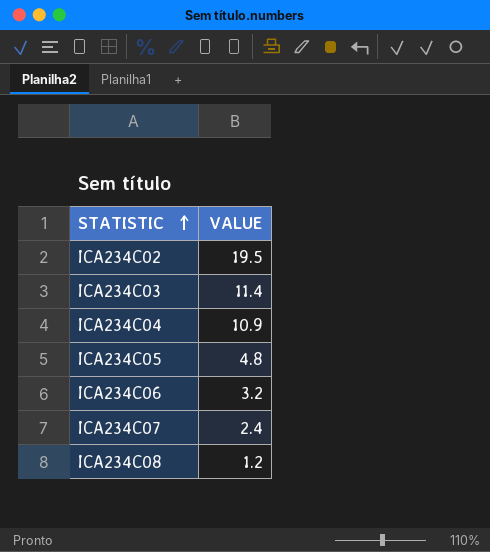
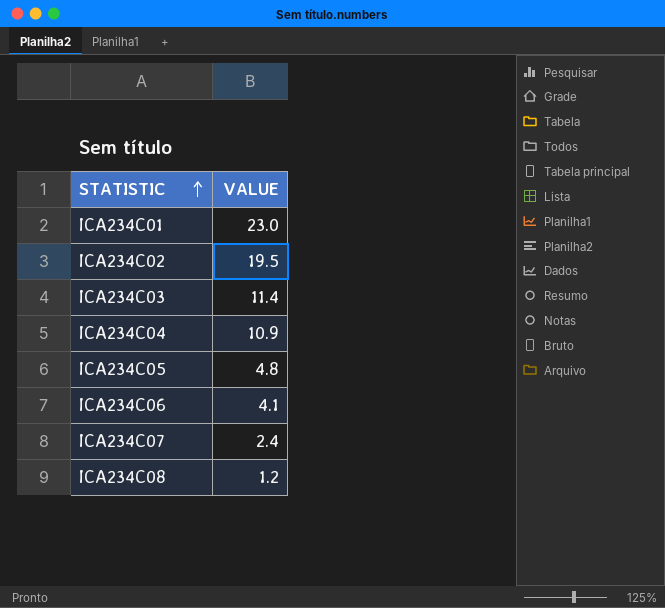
row ICA234C01: none -> 23.0
ICA234C06 | VALUE: 3.2 -> 4.1

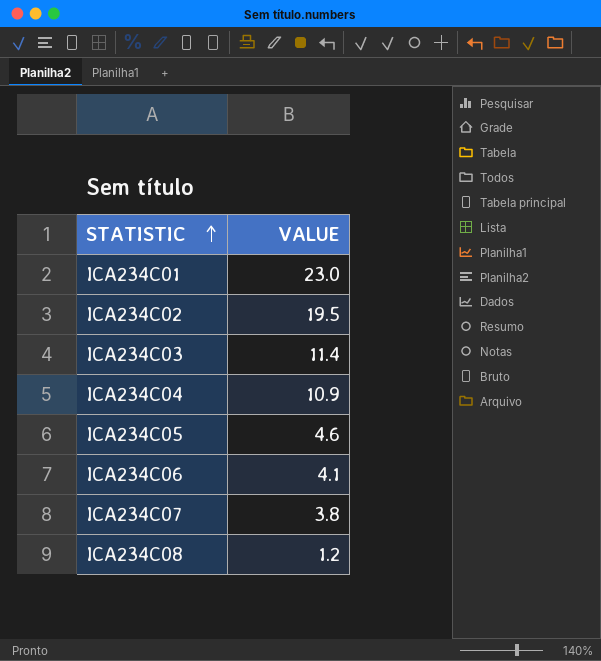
ICA234C05 | VALUE: 4.8 -> 4.6
ICA234C07 | VALUE: 2.4 -> 3.8

